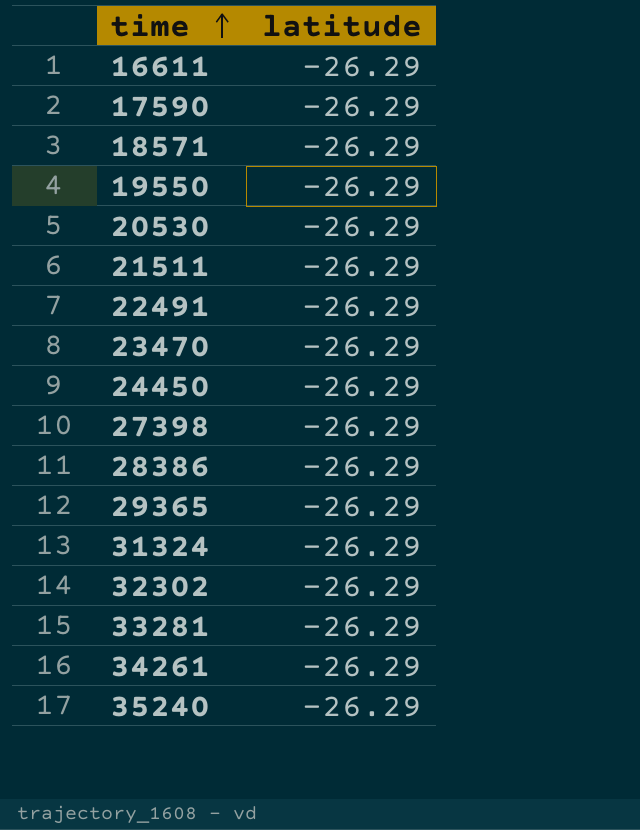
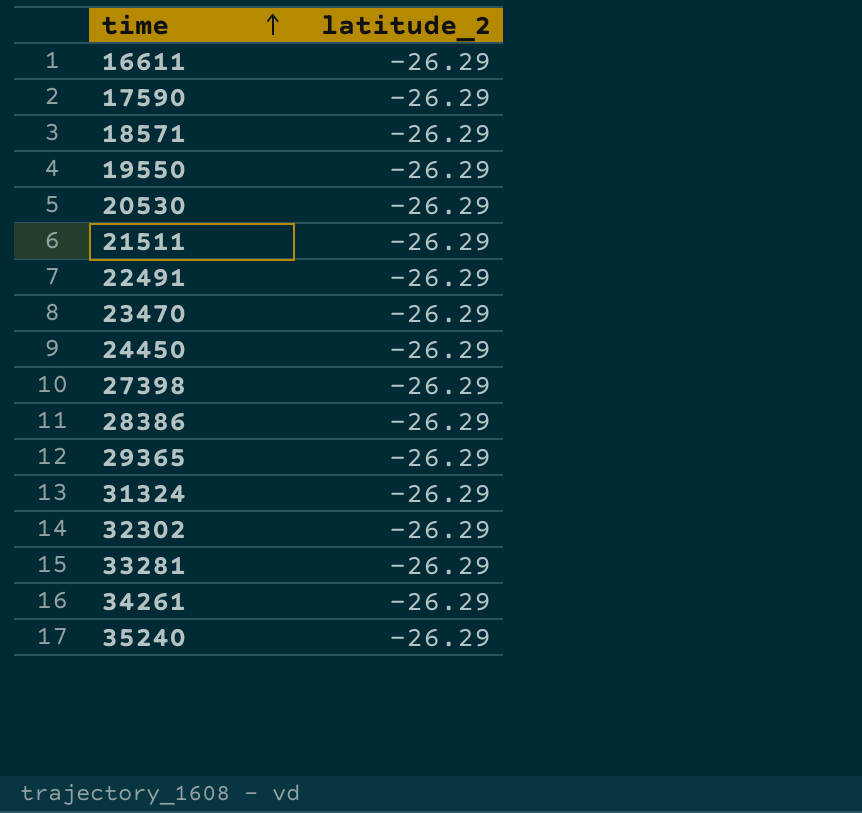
column name: latitude -> latitude_2

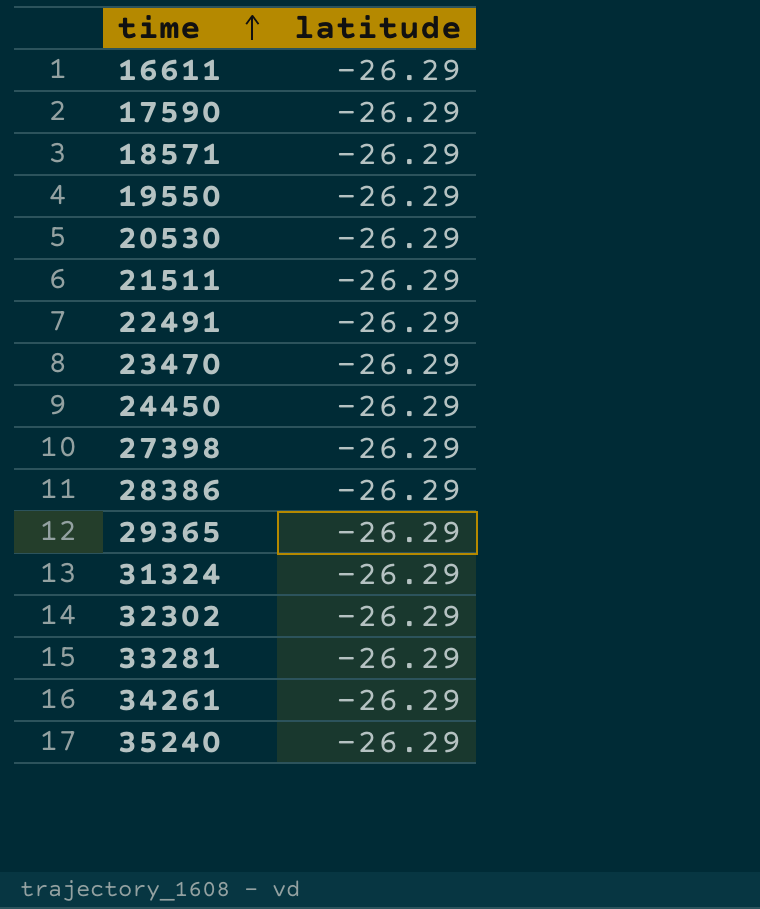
column name: latitude_2 -> latitude

